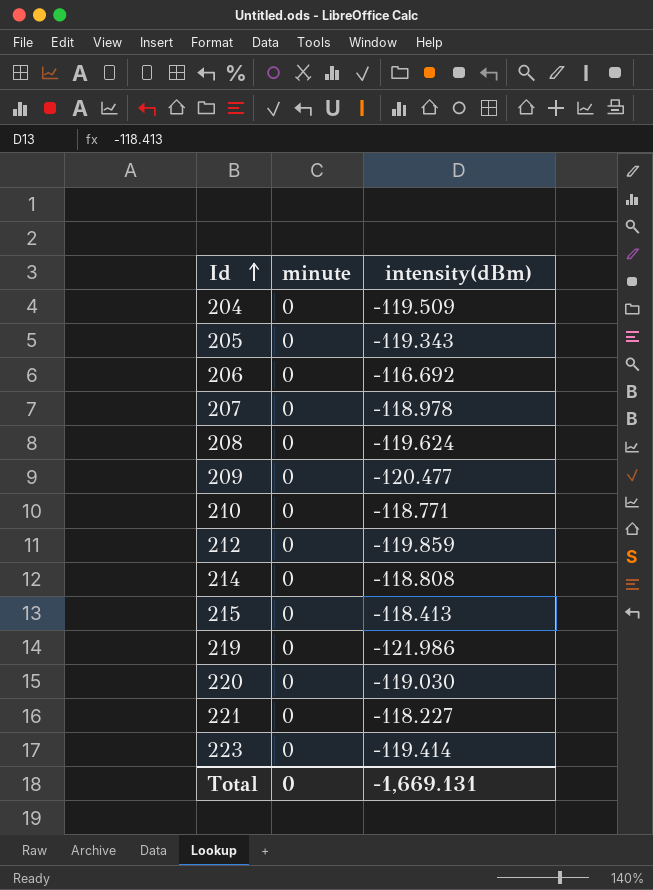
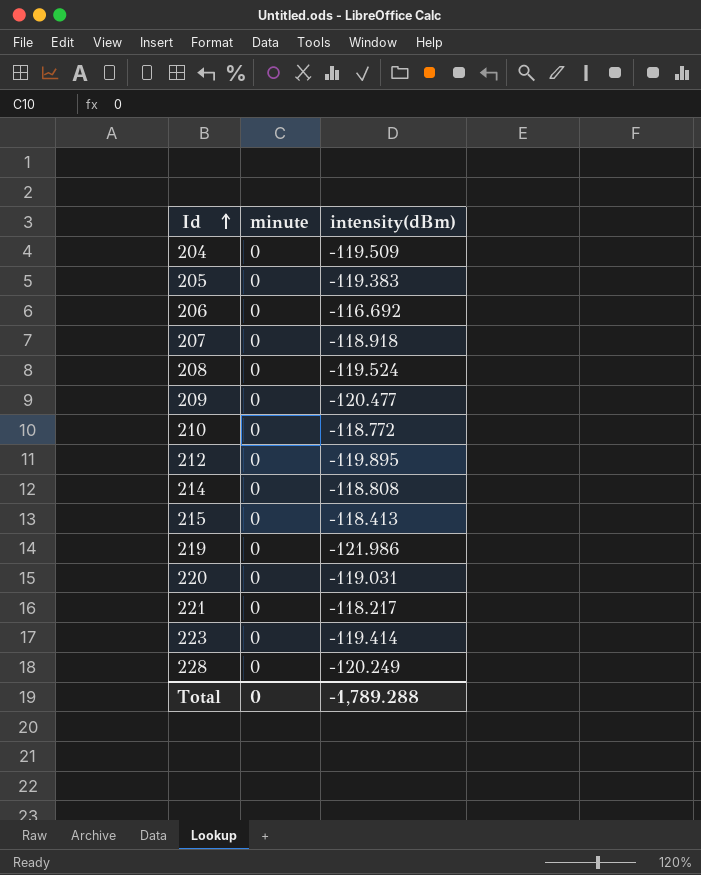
205 | intensity(dBm): -119.343 -> -119.383
207 | intensity(dBm): -118.978 -> -118.918
208 | intensity(dBm): -119.624 -> -119.524
210 | intensity(dBm): -118.771 -> -118.772
212 | intensity(dBm): -119.859 -> -119.895
220 | intensity(dBm): -119.030 -> -119.031
221 | intensity(dBm): -118.227 -> -118.217
row 228: none -> 0 | -120.249
Total | intensity(dBm): -1,669.131 -> -1,789.288

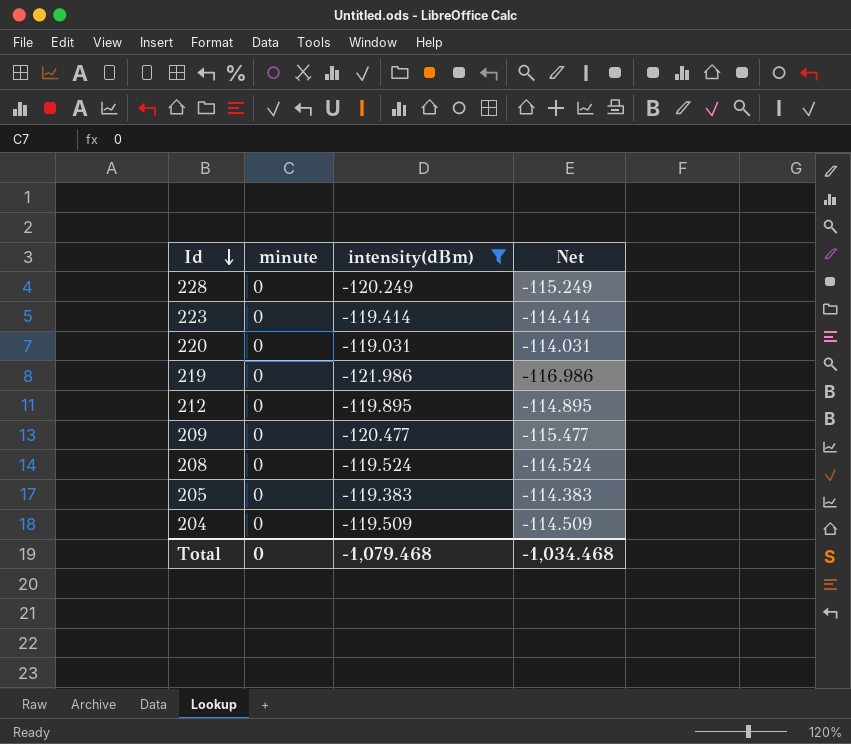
filter: none -> intensity(dBm) <= -119.031
row order: Id ascending -> Id descending
column Net | formula: none -> [intensity(dBm)] + 5
Total | intensity(dBm): -1,789.288 -> -1,079.468

